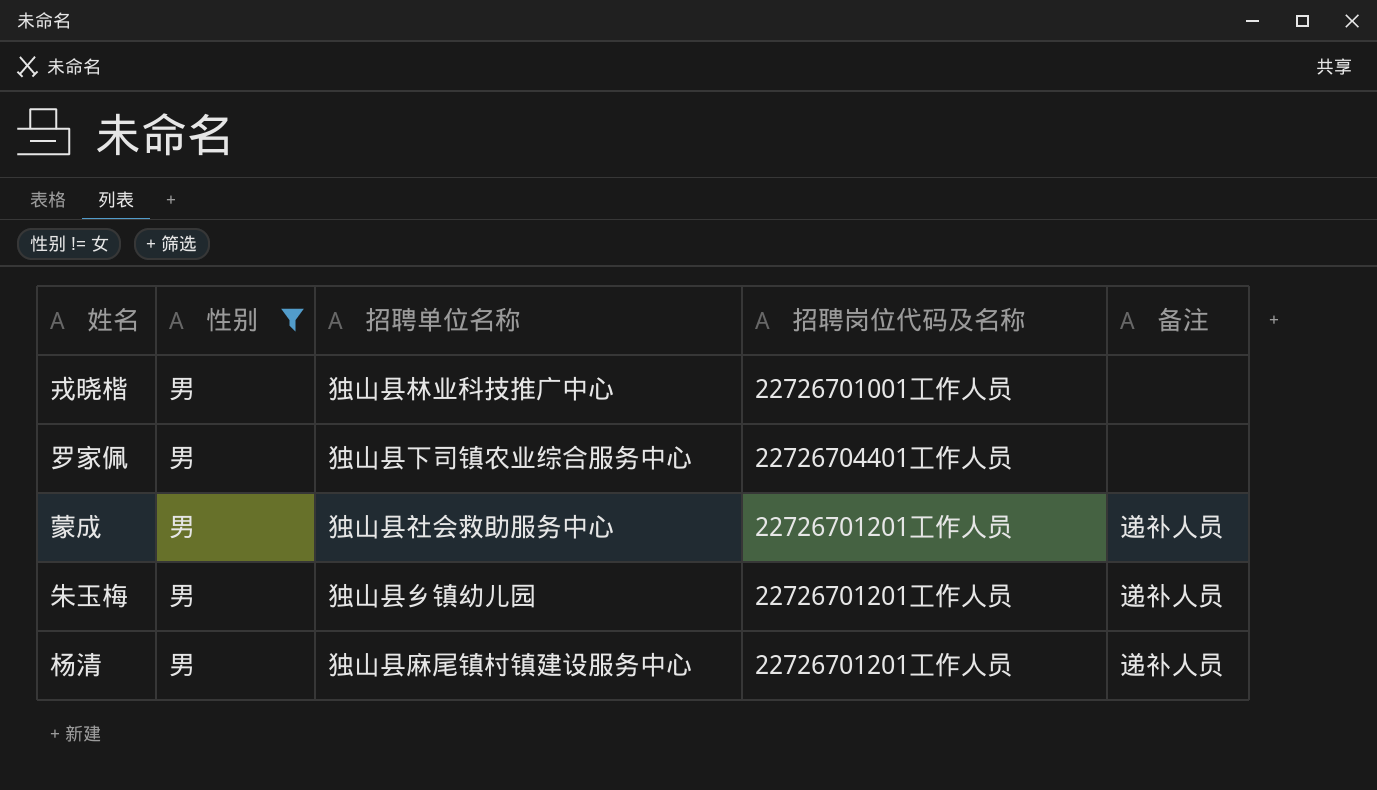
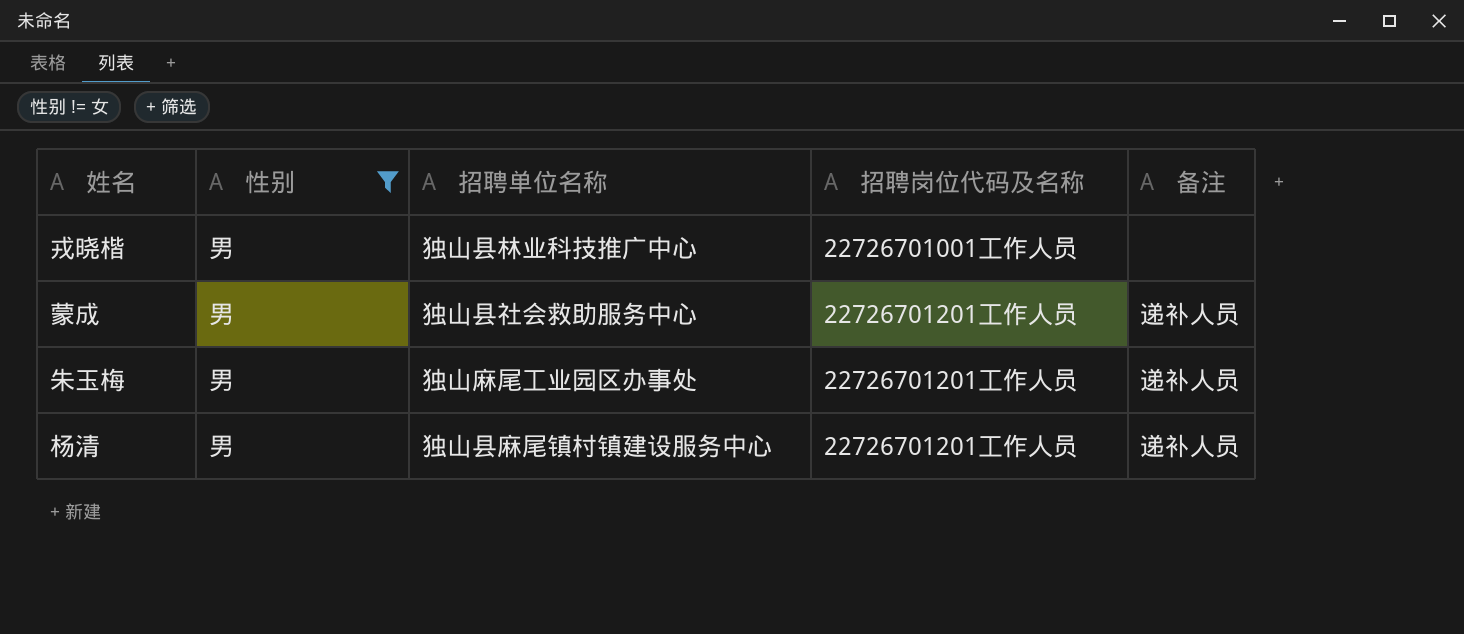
row 罗家佩: 男 | 独山县下司镇农业综合服务中心 | 22726704401工作人员 | none -> none
朱玉梅 | 招聘单位名称: 独山县乡镇幼儿园 -> 独山麻尾工业园区办事处

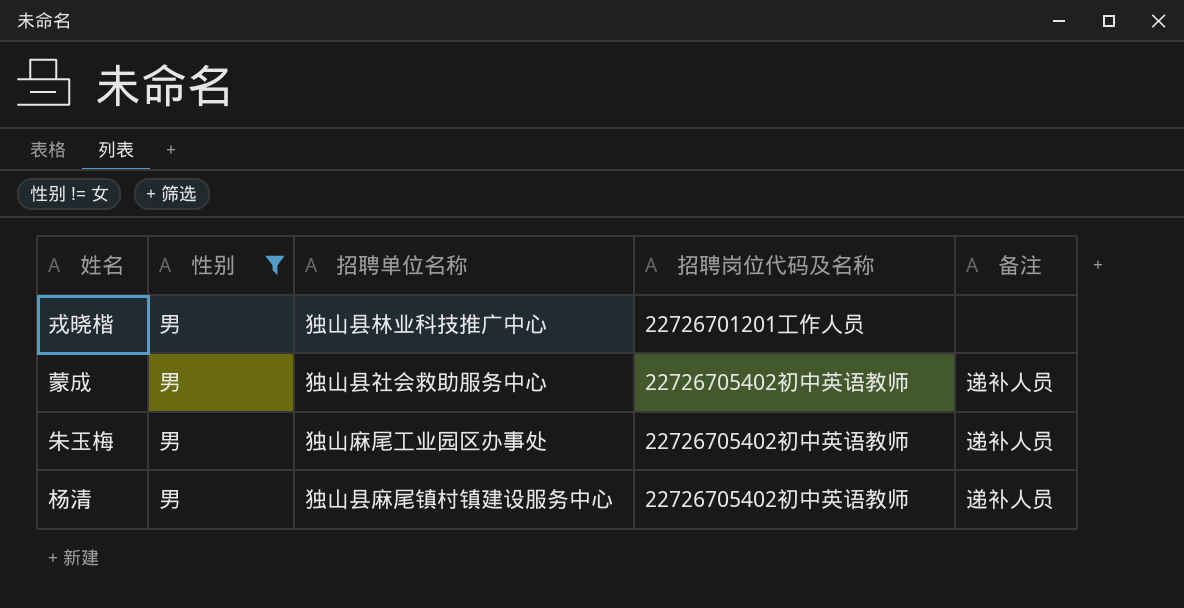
戎晓楷 | 招聘岗位代码及名称: 22726701001工作人员 -> 22726701201工作人员
蒙成 | 招聘岗位代码及名称: 22726701201工作人员 -> 22726705402初中英语教师
朱玉梅 | 招聘岗位代码及名称: 22726701201工作人员 -> 22726705402初中英语教师
杨清 | 招聘岗位代码及名称: 22726701201工作人员 -> 22726705402初中英语教师

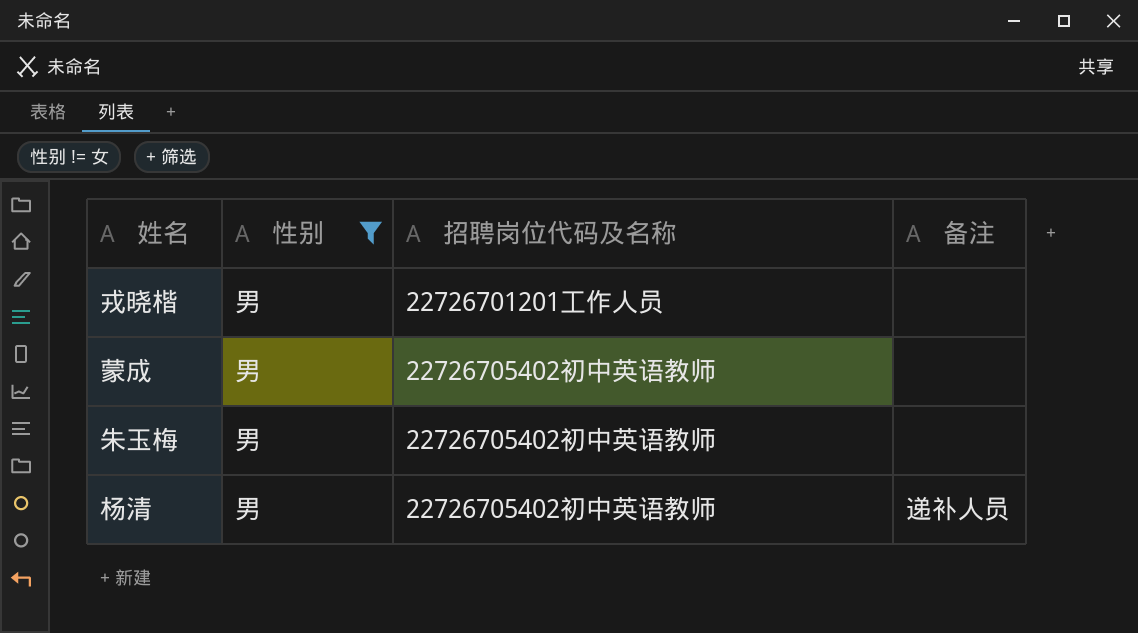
column 招聘单位名称 | position: 3 -> none
蒙成 | 备注: 递补人员 -> none
朱玉梅 | 备注: 递补人员 -> none

